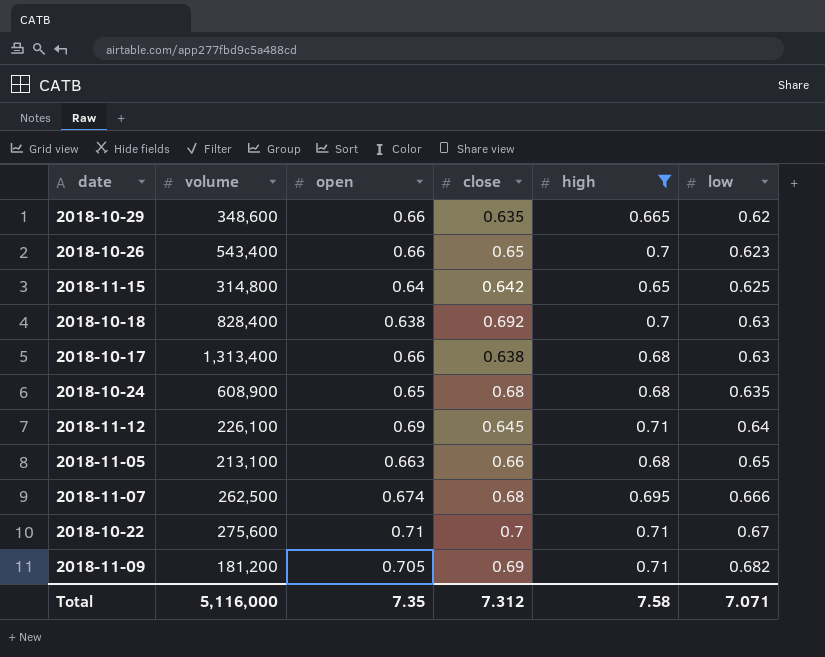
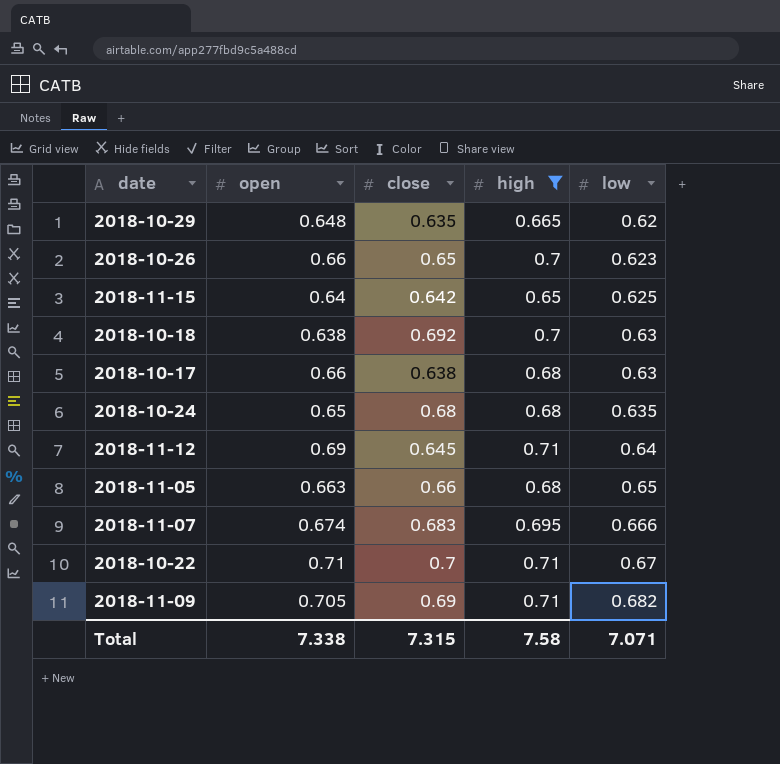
column volume | position: 2 -> none
2018-10-29 | open: 0.66 -> 0.648
2018-11-07 | close: 0.68 -> 0.683
Total | open: 7.35 -> 7.338
Total | close: 7.312 -> 7.315

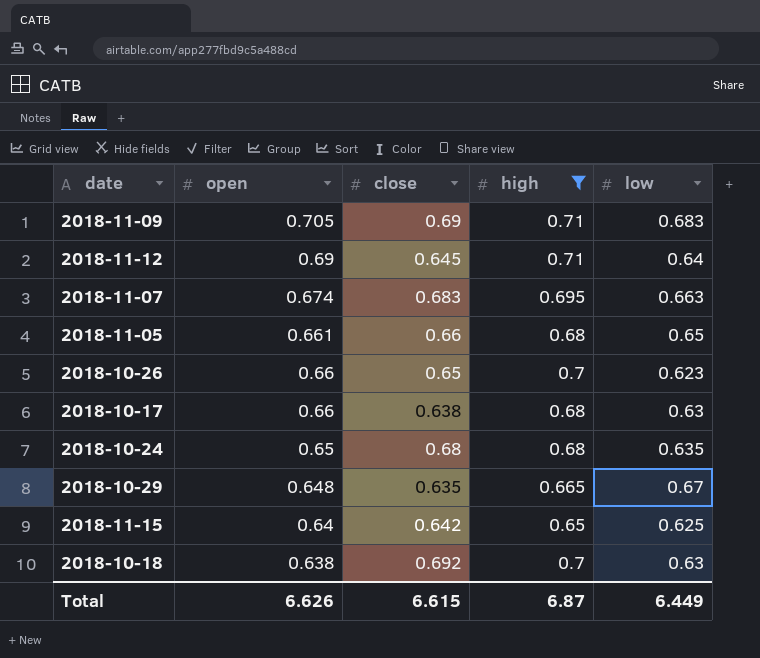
row order: low ascending -> open descending
row 2018-10-22: 0.71 | 0.7 | 0.71 | 0.67 -> none
2018-11-09 | low: 0.682 -> 0.683
2018-11-07 | low: 0.666 -> 0.663
2018-11-05 | open: 0.663 -> 0.661
2018-10-29 | low: 0.62 -> 0.67
Total | open: 7.338 -> 6.626
Total | close: 7.315 -> 6.615
Total | high: 7.58 -> 6.87
Total | low: 7.071 -> 6.449

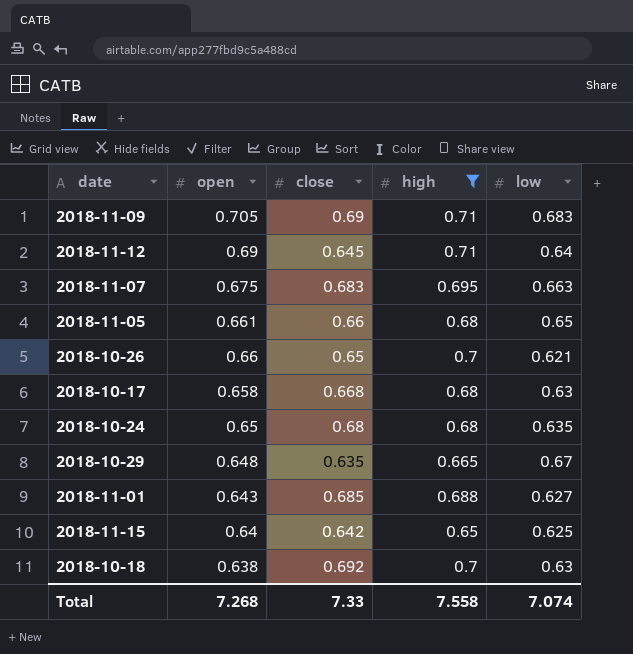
2018-11-07 | open: 0.674 -> 0.675
2018-10-26 | low: 0.623 -> 0.621
2018-10-17 | open: 0.66 -> 0.658
2018-10-17 | close: 0.638 -> 0.668
row 2018-11-01: none -> 0.643 | 0.685 | 0.688 | 0.627
Total | open: 6.626 -> 7.268
Total | close: 6.615 -> 7.33
Total | high: 6.87 -> 7.558
Total | low: 6.449 -> 7.074

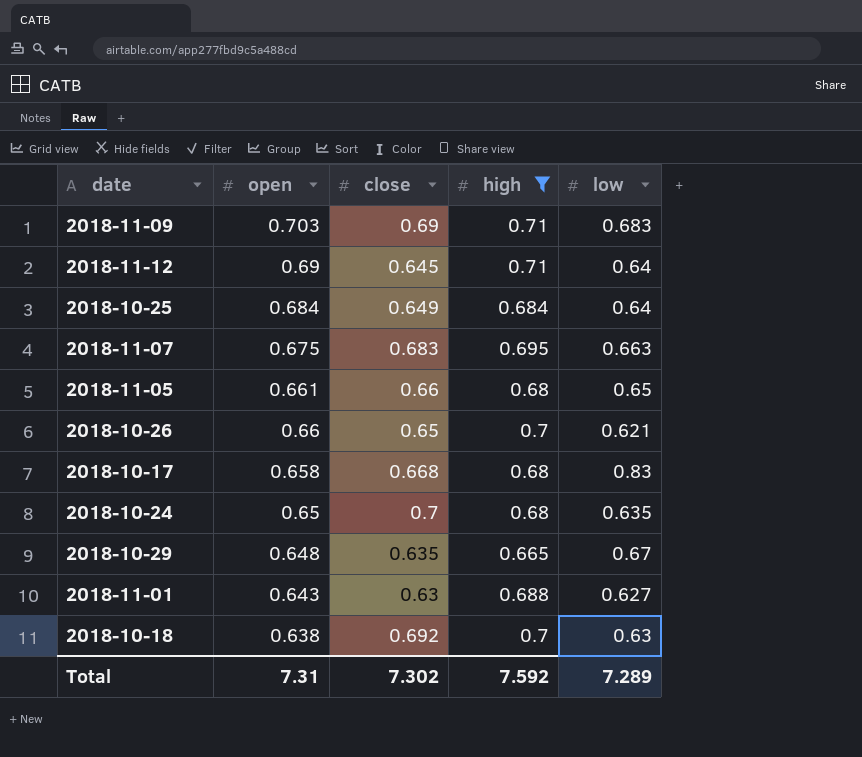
row 2018-11-15: 0.64 | 0.642 | 0.65 | 0.625 -> none
2018-11-09 | open: 0.705 -> 0.703
row 2018-10-25: none -> 0.684 | 0.649 | 0.684 | 0.64
2018-10-17 | low: 0.63 -> 0.83
2018-10-24 | close: 0.68 -> 0.7
2018-11-01 | close: 0.685 -> 0.63
Total | open: 7.268 -> 7.31
Total | close: 7.33 -> 7.302
Total | high: 7.558 -> 7.592
Total | low: 7.074 -> 7.289

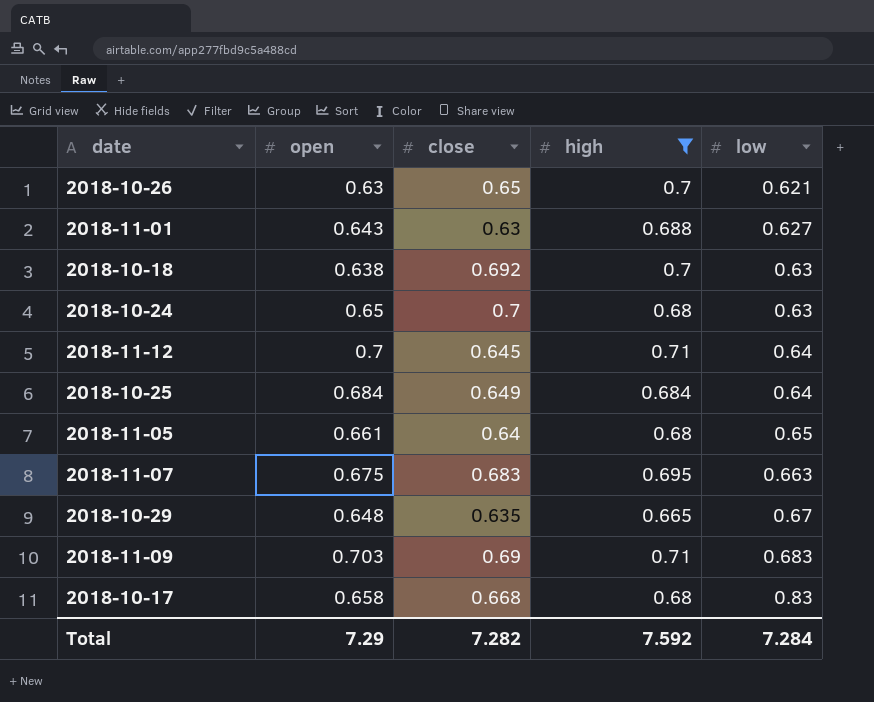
row order: open descending -> low ascending
2018-10-26 | open: 0.66 -> 0.63
2018-10-24 | low: 0.635 -> 0.63
2018-11-12 | open: 0.69 -> 0.7
2018-11-05 | close: 0.66 -> 0.64
Total | open: 7.31 -> 7.29
Total | close: 7.302 -> 7.282
Total | low: 7.289 -> 7.284

